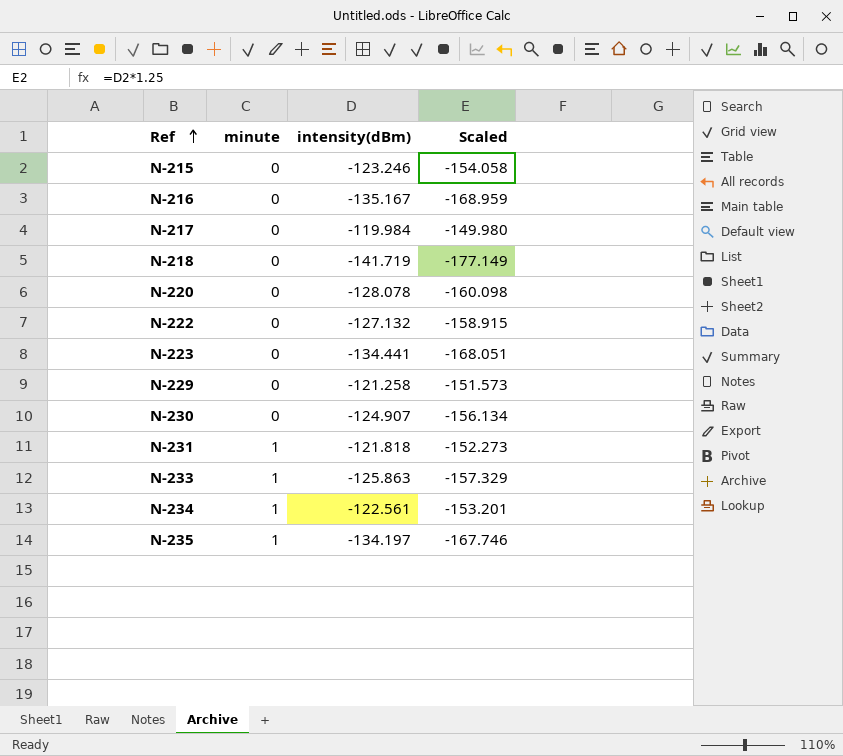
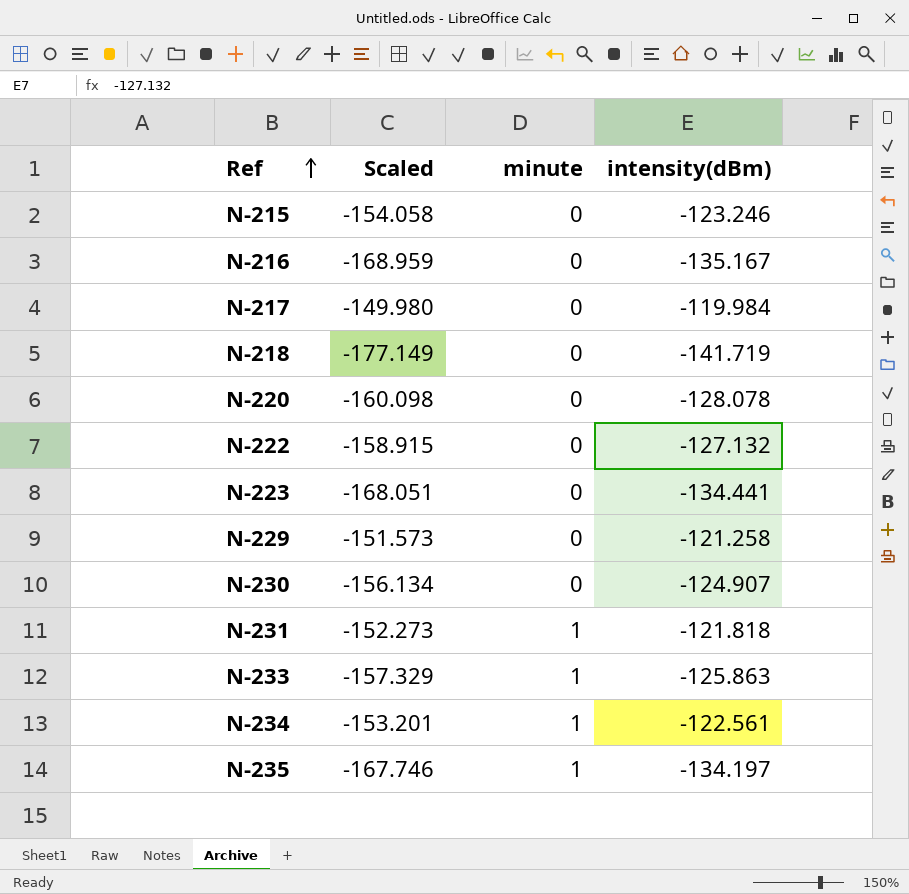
column Scaled | position: 4 -> 2

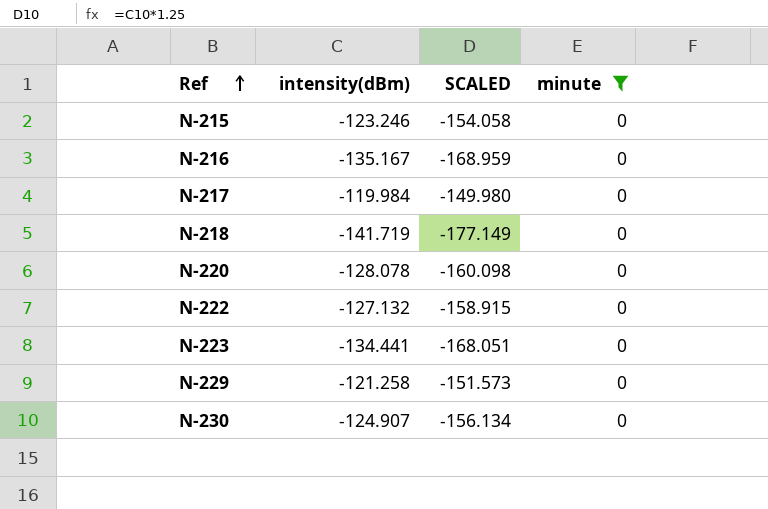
filter: none -> minute = 0
column intensity(dBm) | position: 4 -> 2
column name: Scaled -> SCALED

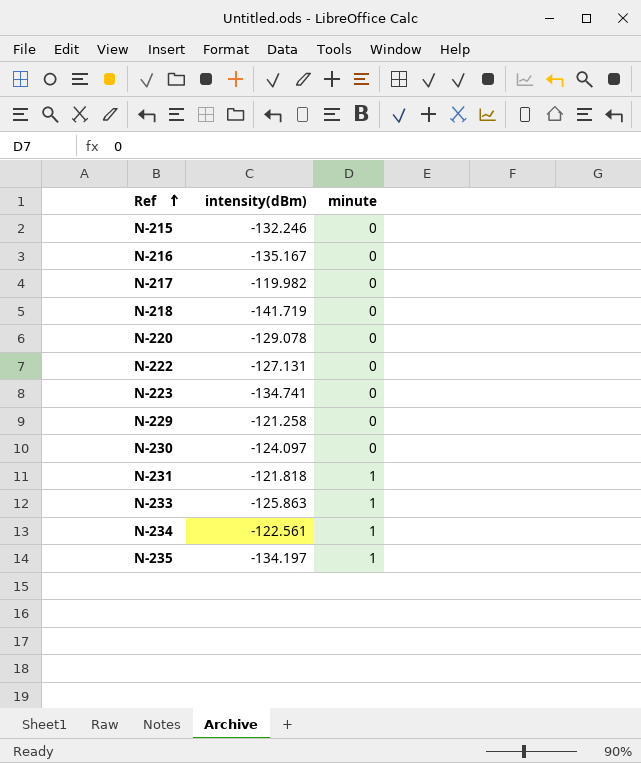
filter: minute = 0 -> none
column SCALED | formula: [intensity(dBm)] * 1.25 -> none
N-215 | intensity(dBm): -123.246 -> -132.246
N-217 | intensity(dBm): -119.984 -> -119.982
N-220 | intensity(dBm): -128.078 -> -129.078
N-222 | intensity(dBm): -127.132 -> -127.131
N-223 | intensity(dBm): -134.441 -> -134.741
N-230 | intensity(dBm): -124.907 -> -124.097

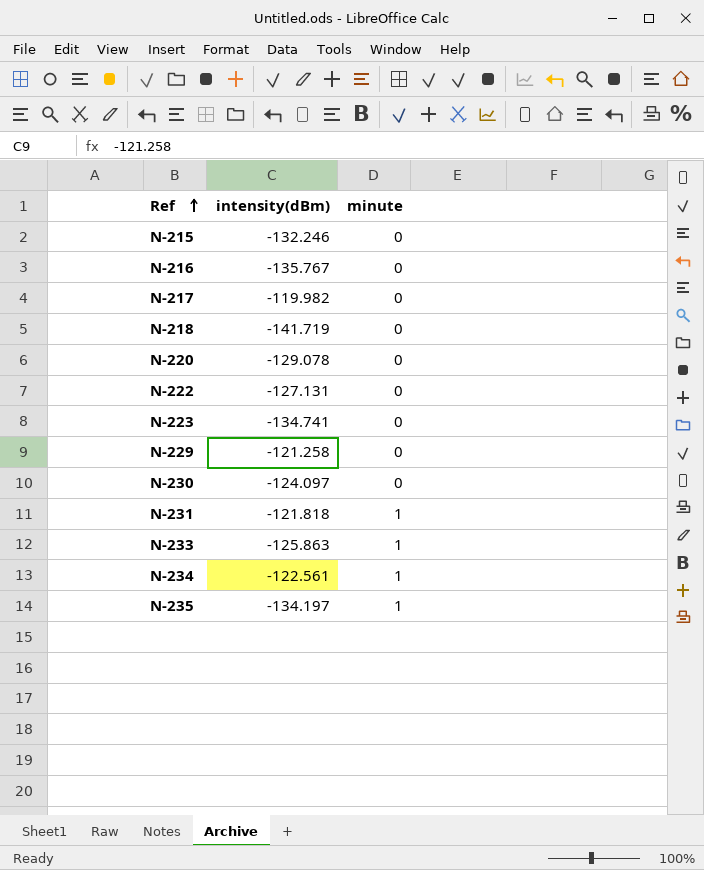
N-216 | intensity(dBm): -135.167 -> -135.767

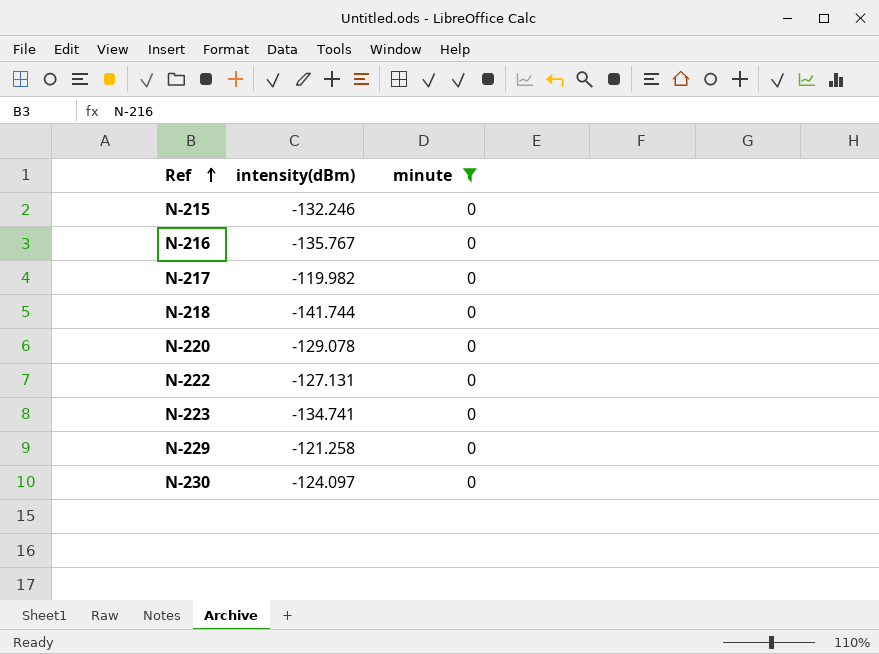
filter: none -> minute = 0
N-218 | intensity(dBm): -141.719 -> -141.744

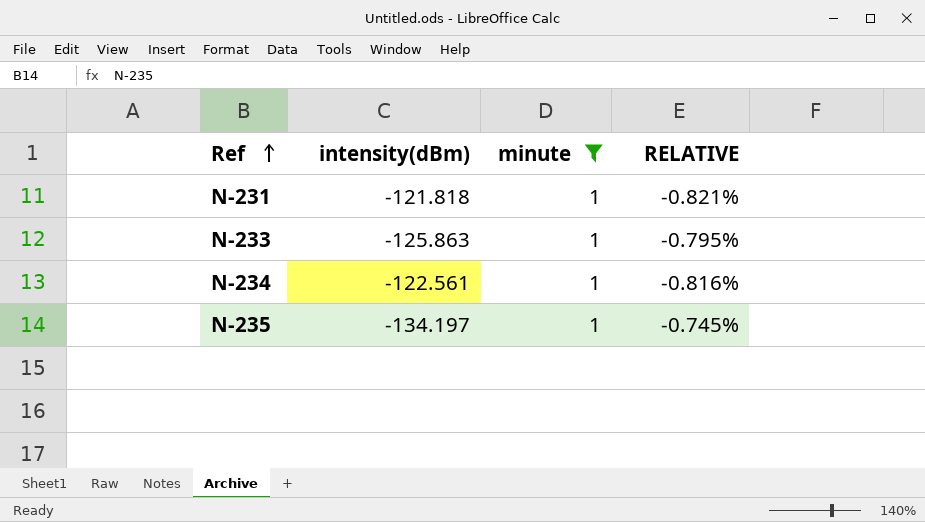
filter: minute = 0 -> minute = 1
column RELATIVE | formula: none -> [minute] / [intensity(dBm)]

